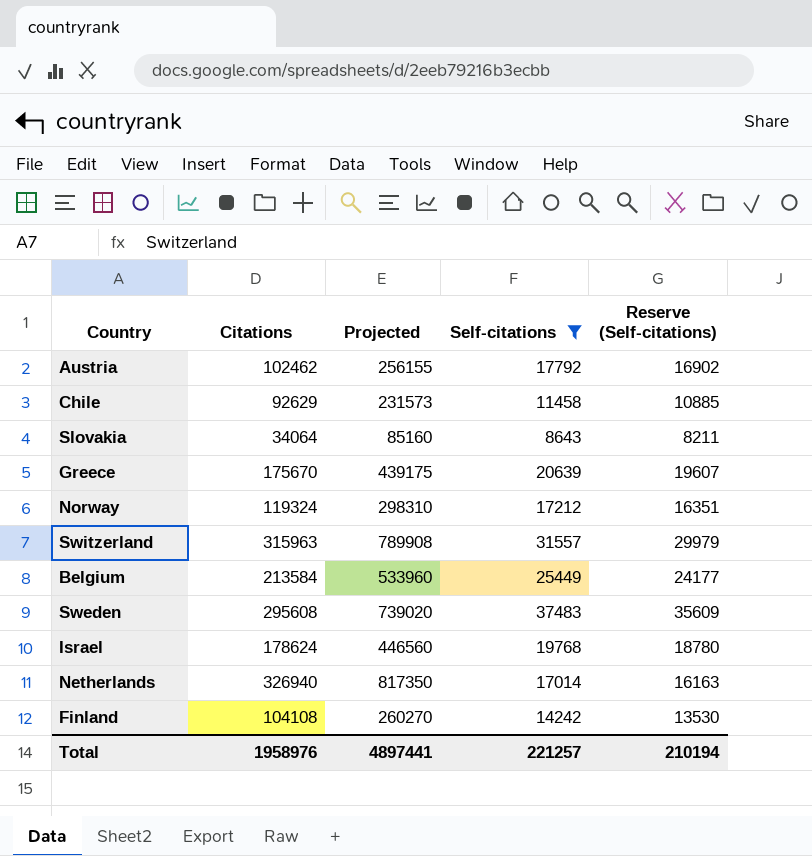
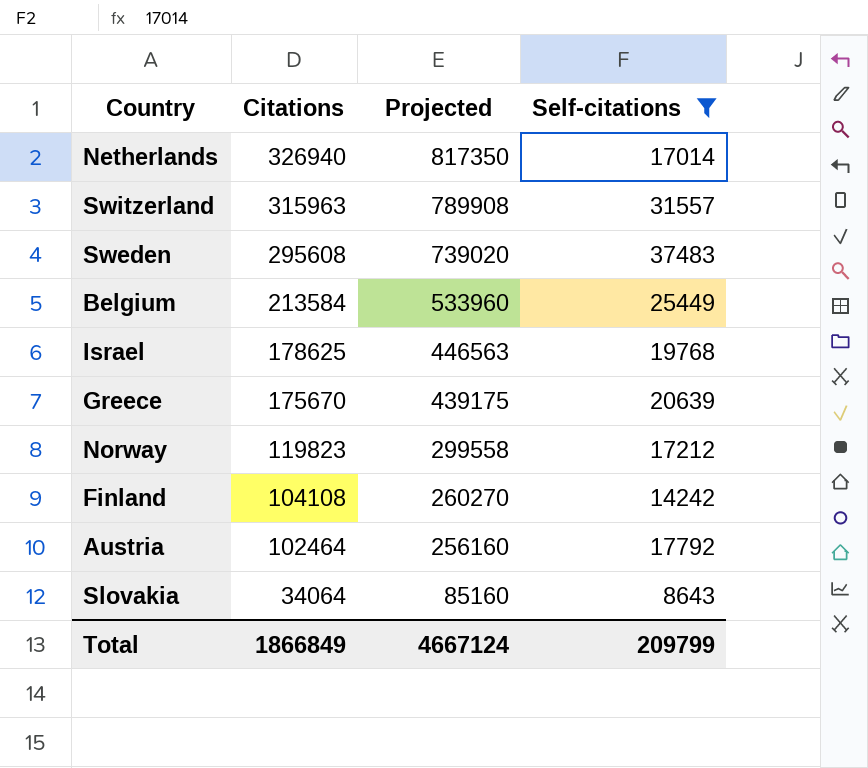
row order: none -> Citations descending
column Reserve (Self-citations) | formula: [Self-citations] * 0.95 -> none
row Chile: 92629 | 231573 | 11458 | 10885 -> none
Israel | Citations: 178624 -> 178625
Israel | Projected: 446560 -> 446563
Norway | Citations: 119324 -> 119823
Norway | Projected: 298310 -> 299558
Austria | Citations: 102462 -> 102464
Austria | Projected: 256155 -> 256160
Total | Citations: 1958976 -> 1866849
Total | Projected: 4897441 -> 4667124
Total | Self-citations: 221257 -> 209799

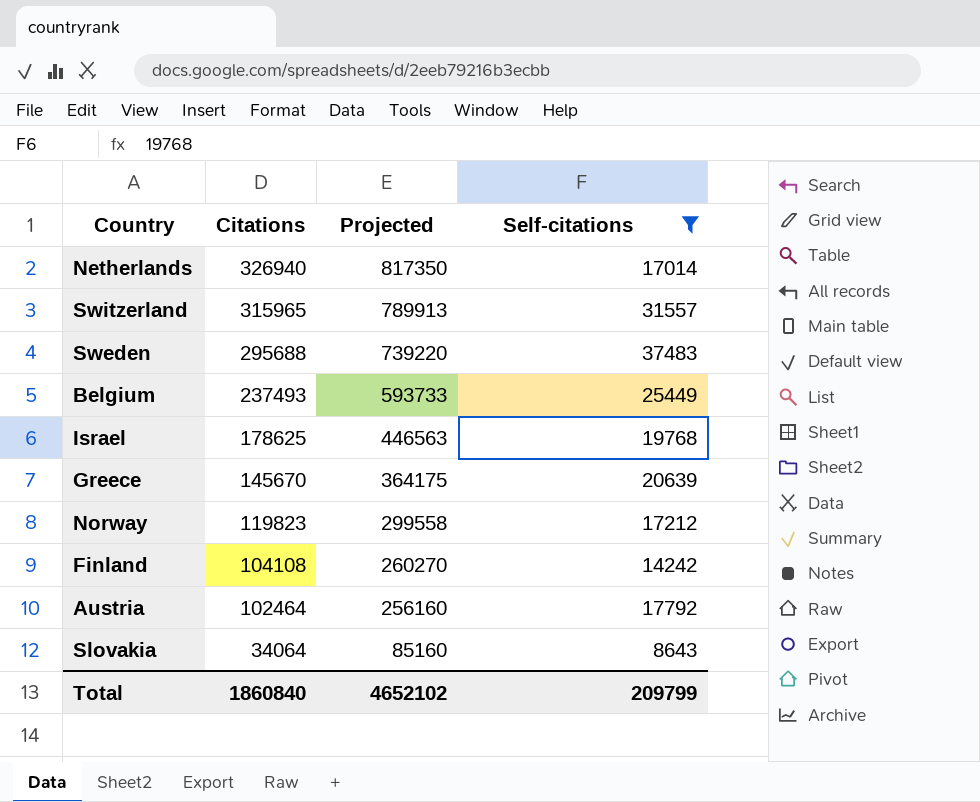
Switzerland | Citations: 315963 -> 315965
Switzerland | Projected: 789908 -> 789913
Sweden | Citations: 295608 -> 295688
Sweden | Projected: 739020 -> 739220
Belgium | Citations: 213584 -> 237493
Belgium | Projected: 533960 -> 593733
Greece | Citations: 175670 -> 145670
Greece | Projected: 439175 -> 364175
Total | Citations: 1866849 -> 1860840
Total | Projected: 4667124 -> 4652102

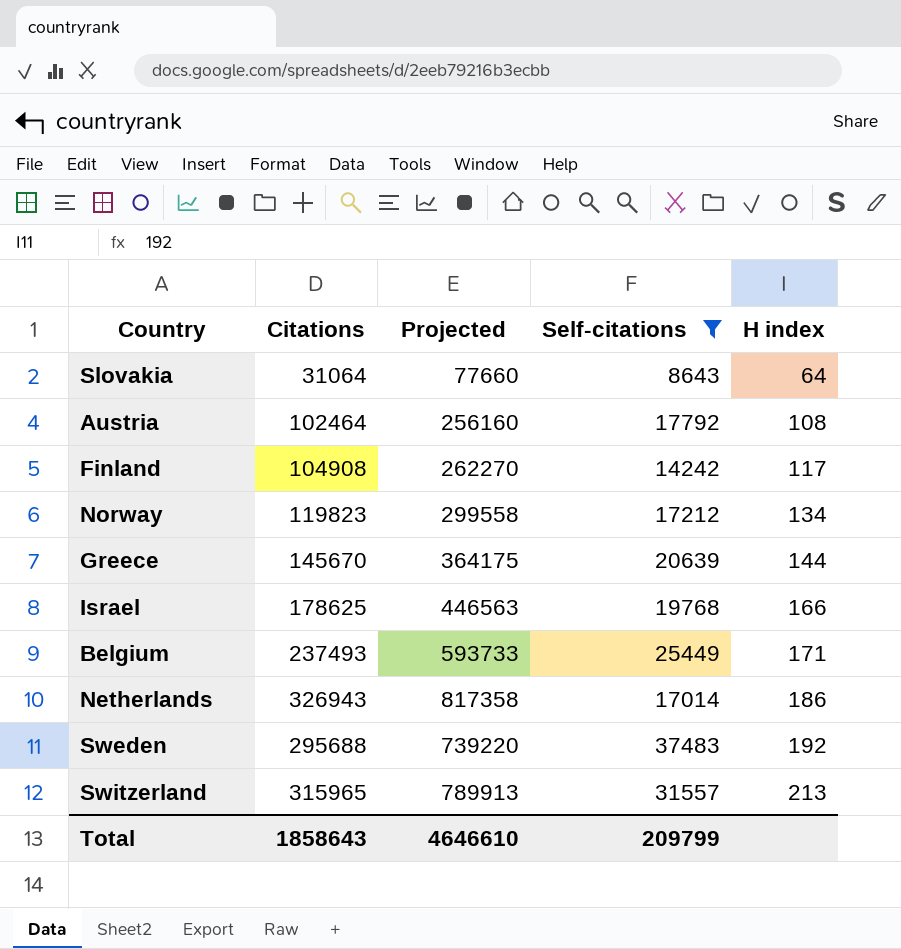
row order: Citations descending -> H index ascending
column H index | position: none -> 5
Slovakia | Citations: 34064 -> 31064
Slovakia | Projected: 85160 -> 77660
Finland | Citations: 104108 -> 104908
Finland | Projected: 260270 -> 262270
Netherlands | Citations: 326940 -> 326943
Netherlands | Projected: 817350 -> 817358
Total | Citations: 1860840 -> 1858643
Total | Projected: 4652102 -> 4646610

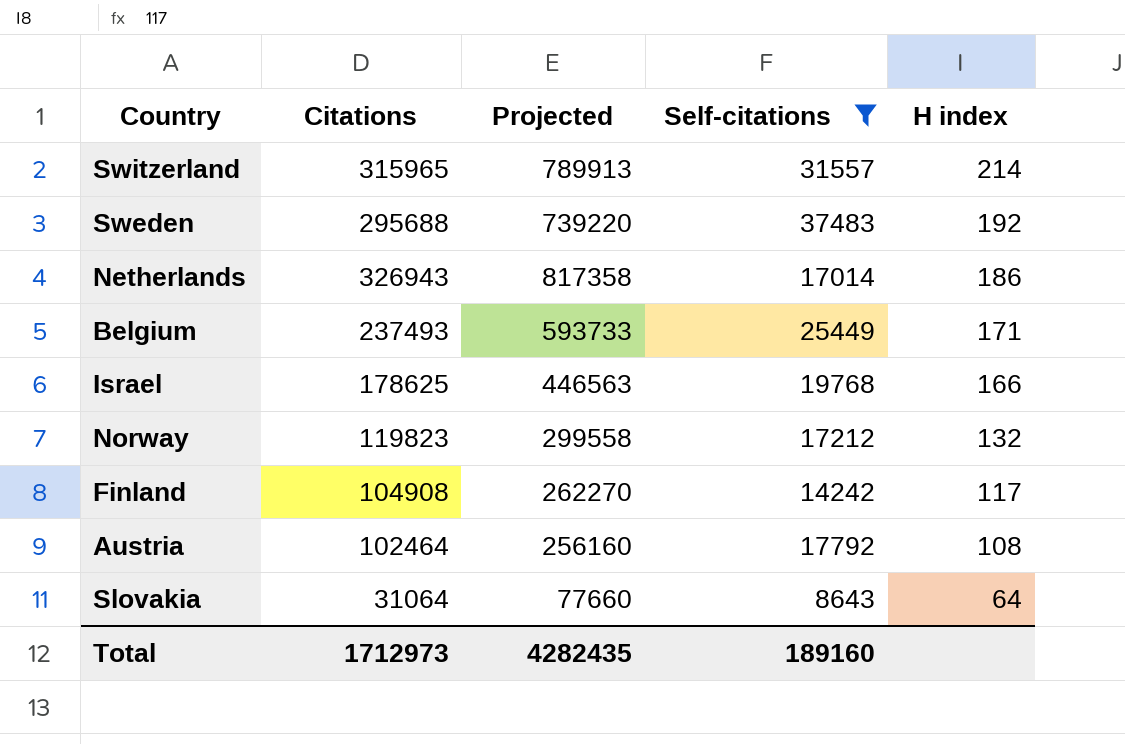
row order: H index ascending -> H index descending
row Greece: 145670 | 364175 | 20639 | 144 -> none
Switzerland | H index: 213 -> 214
Norway | H index: 134 -> 132
Total | Citations: 1858643 -> 1712973
Total | Projected: 4646610 -> 4282435
Total | Self-citations: 209799 -> 189160

